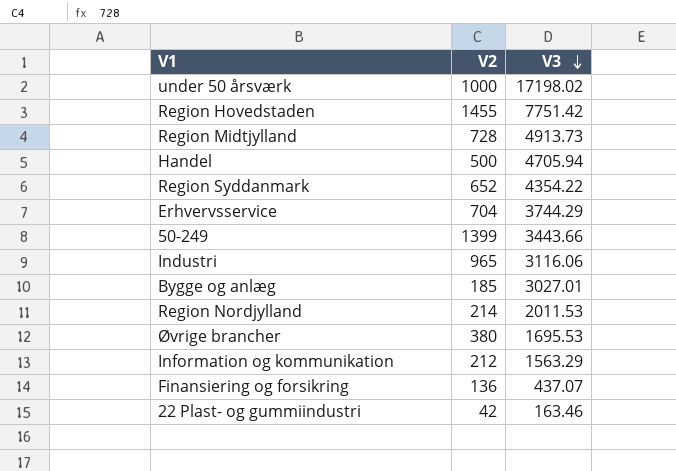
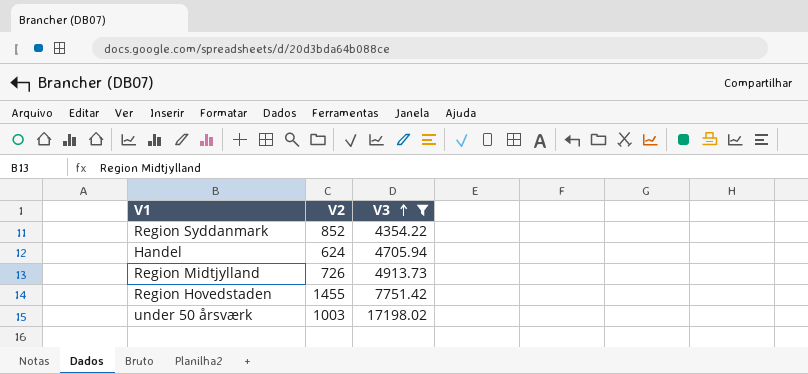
filter: none -> V3 >= 4354.22
row order: V3 descending -> V3 ascending
Region Syddanmark | V2: 652 -> 852
Handel | V2: 500 -> 624
Region Midtjylland | V2: 728 -> 726
under 50 årsværk | V2: 1000 -> 1003

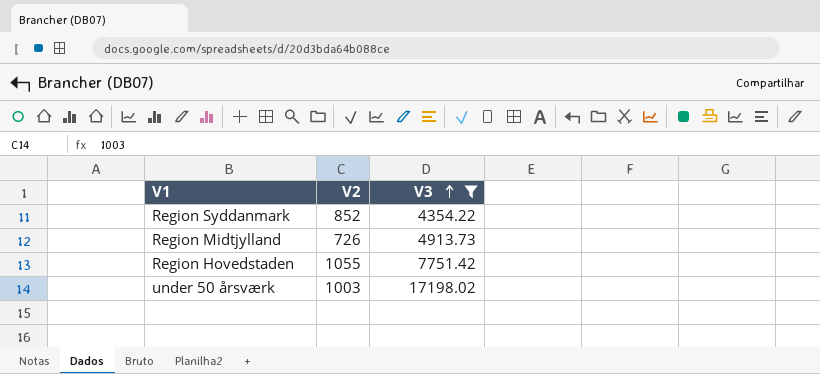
row Handel: 624 | 4705.94 -> none
Region Hovedstaden | V2: 1455 -> 1055

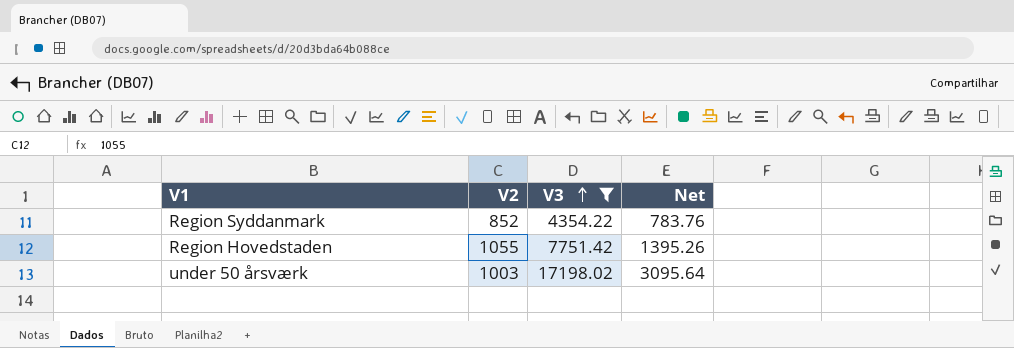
column Net | formula: none -> [V3] * 0.18
row Region Midtjylland: 726 | 4913.73 -> none

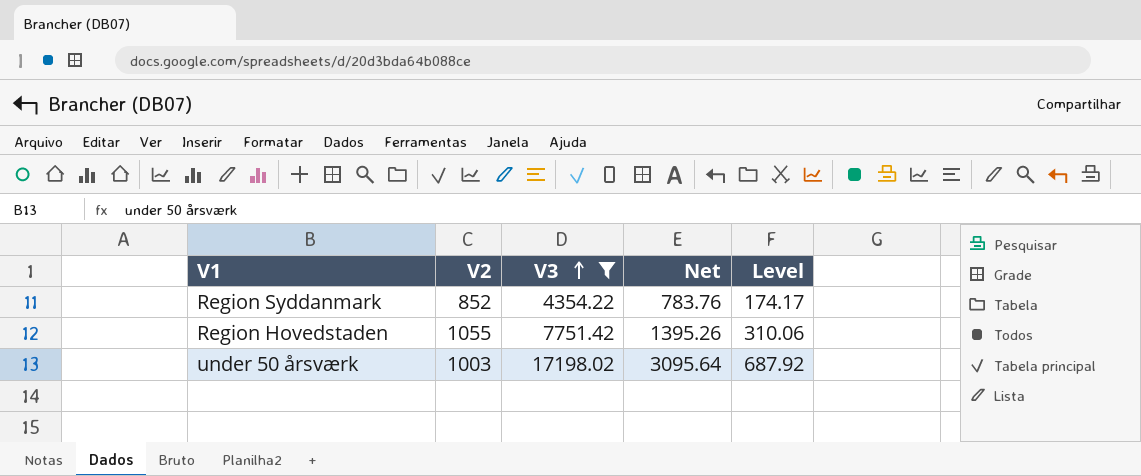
column Level | formula: none -> [V3] * 0.04

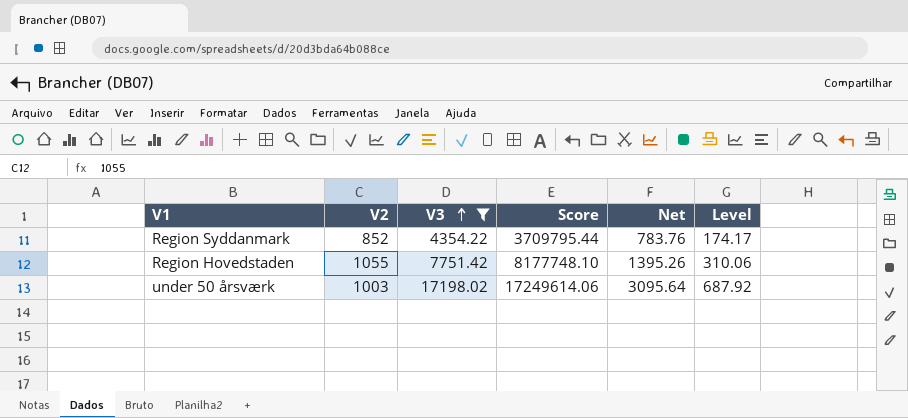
column Score | formula: none -> [V2] * [V3]

